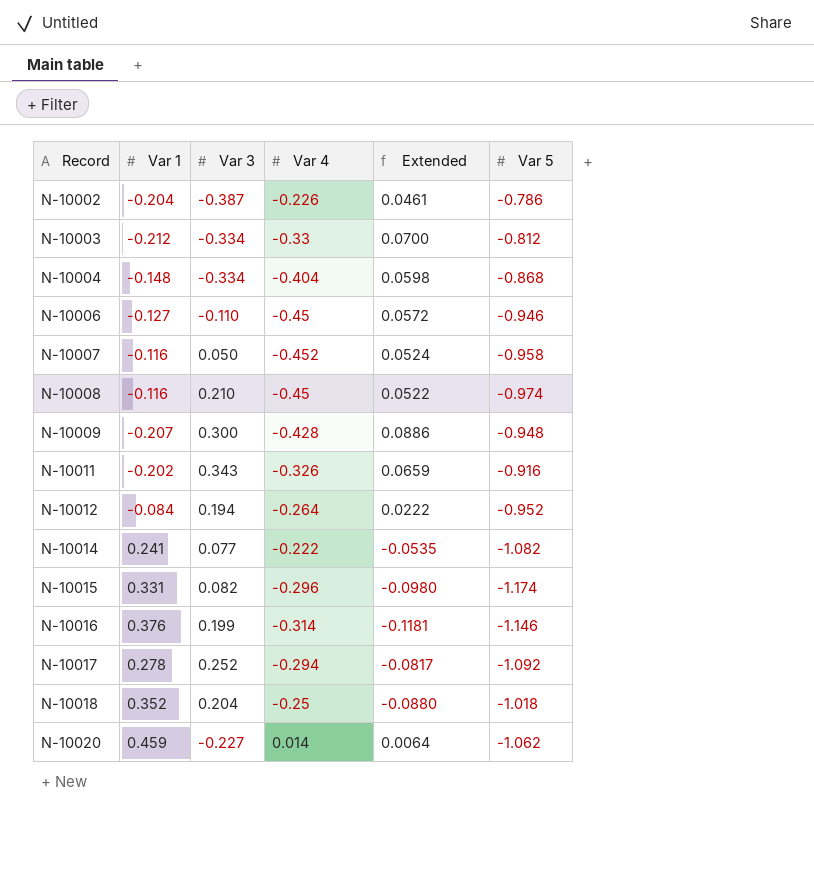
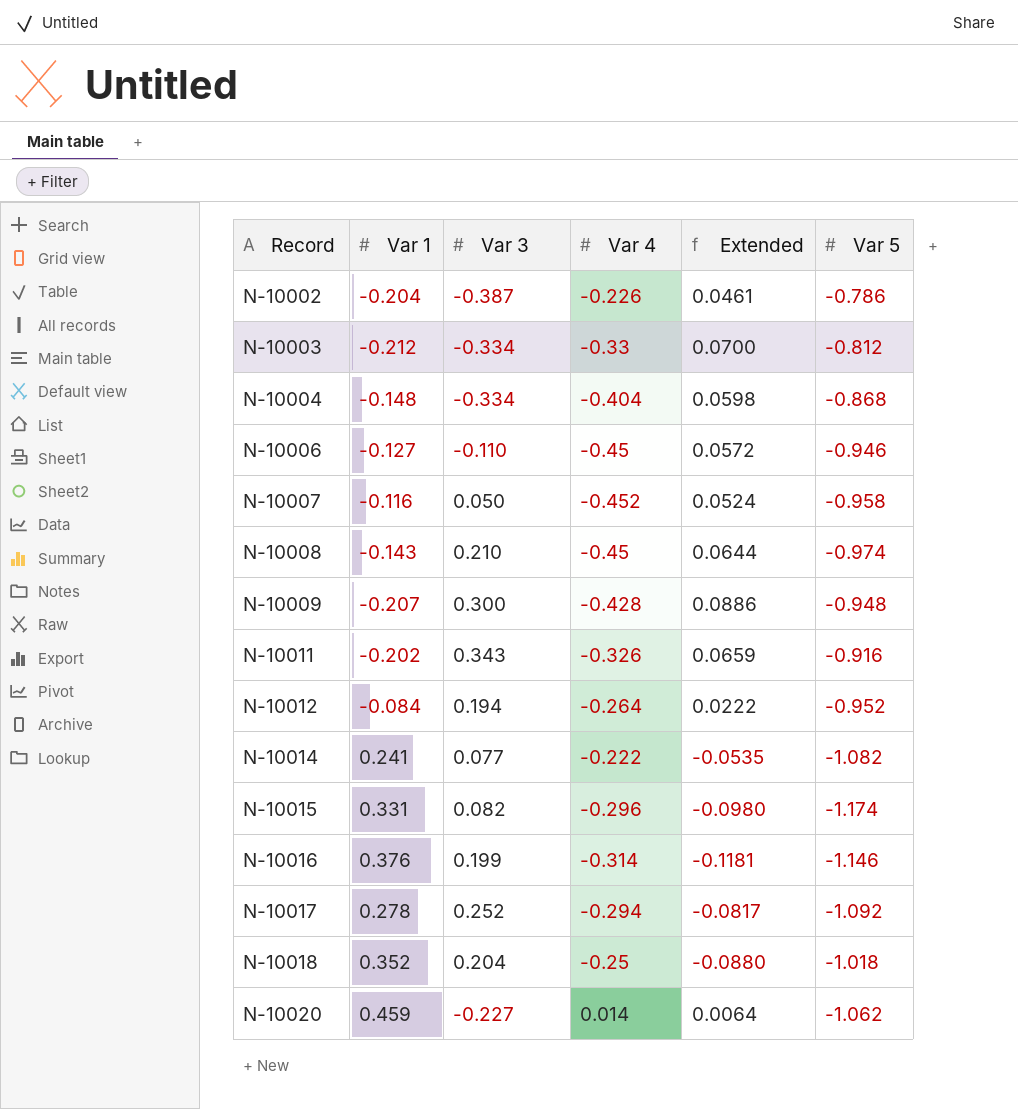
N-10008 | Var 1: -0.116 -> -0.143
N-10008 | Extended: 0.0522 -> 0.0644

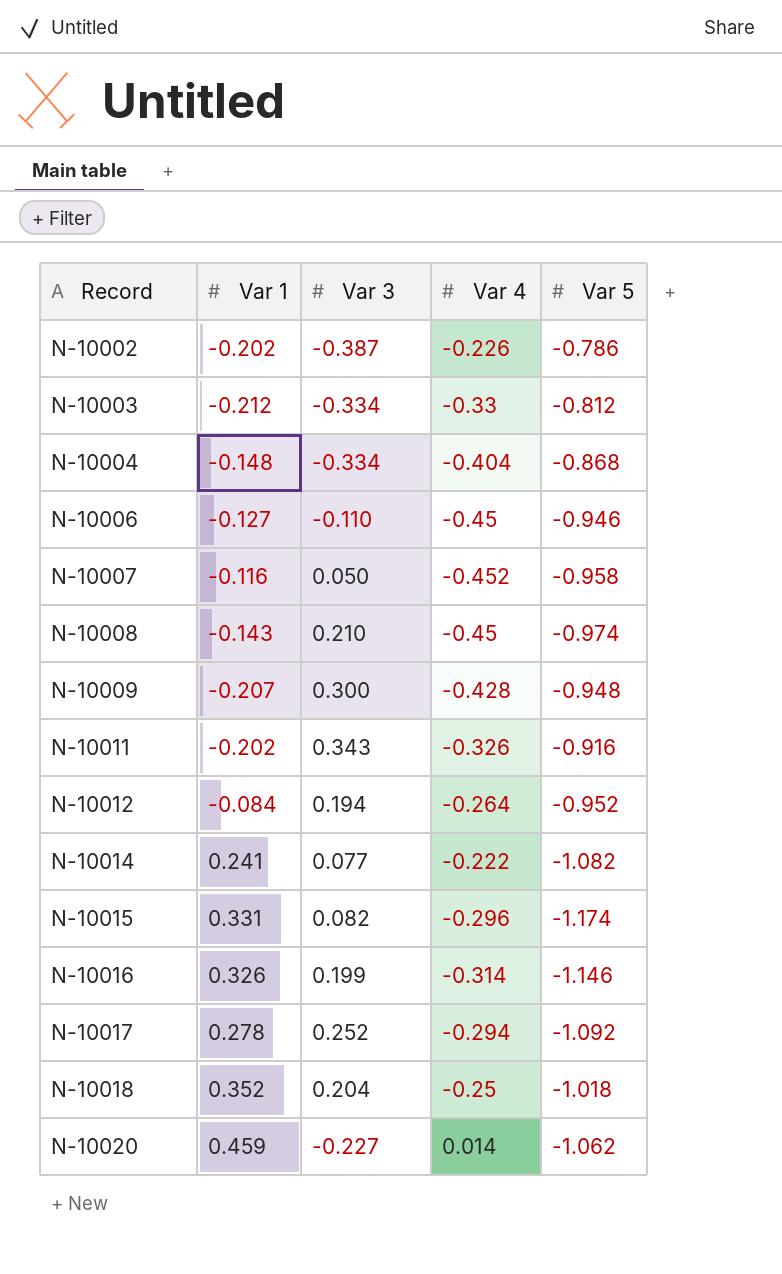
column Extended | formula: [Var 1] * [Var 4] -> none
N-10002 | Var 1: -0.204 -> -0.202
N-10016 | Var 1: 0.376 -> 0.326

